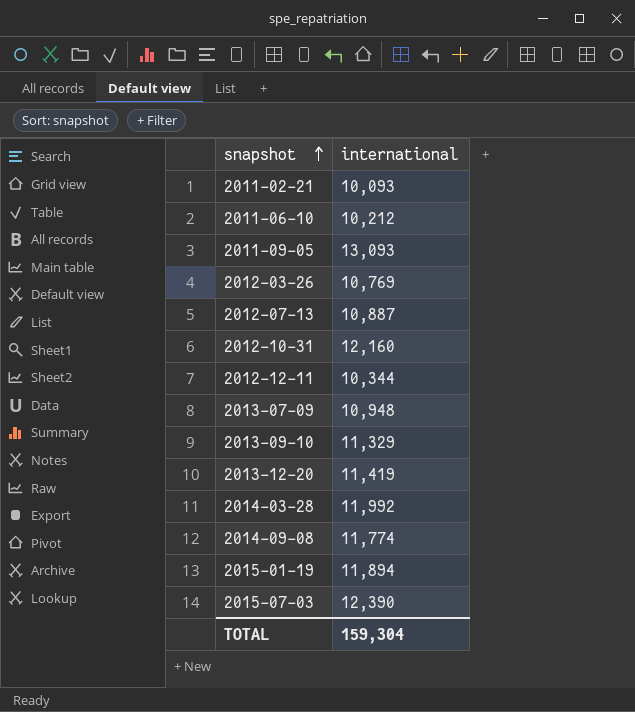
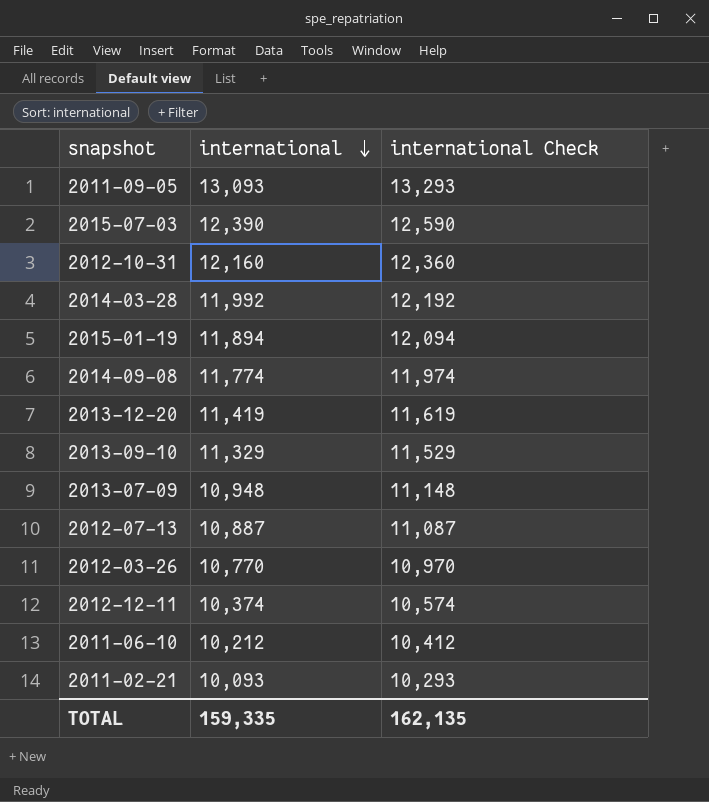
row order: snapshot ascending -> international descending
column international Check | formula: none -> [international] + 200
2012-03-26 | international: 10,769 -> 10,770
2012-12-11 | international: 10,344 -> 10,374
TOTAL | international: 159,304 -> 159,335

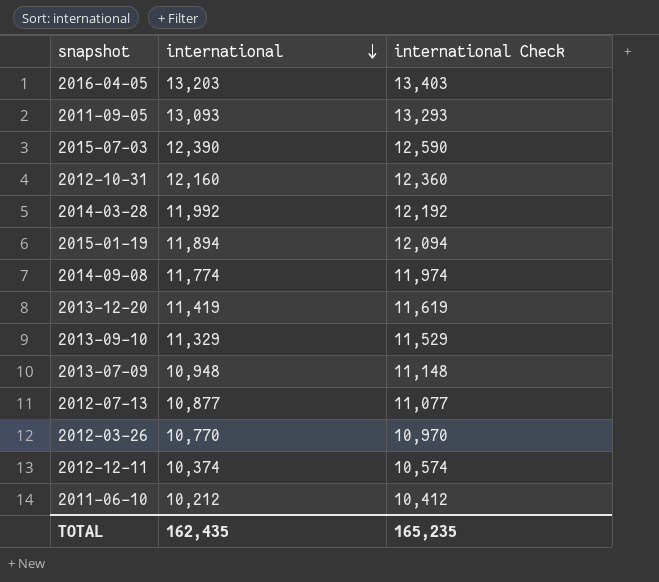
row 2011-02-21: 10,093 | 10,293 -> none
row 2016-04-05: none -> 13,203 | 13,403
2012-07-13 | international: 10,887 -> 10,877
2012-07-13 | international Check: 11,087 -> 11,077
TOTAL | international: 159,335 -> 162,435
TOTAL | international Check: 162,135 -> 165,235

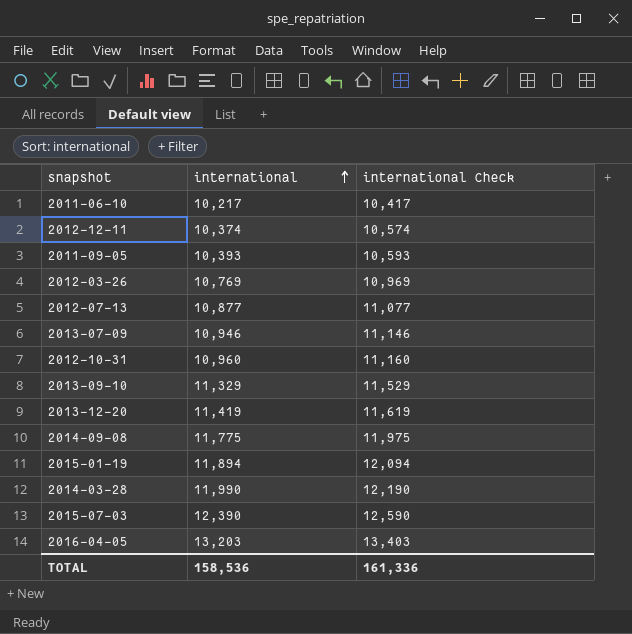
row order: international descending -> international ascending
2011-06-10 | international: 10,212 -> 10,217
2011-06-10 | international Check: 10,412 -> 10,417
2011-09-05 | international: 13,093 -> 10,393
2011-09-05 | international Check: 13,293 -> 10,593
2012-03-26 | international: 10,770 -> 10,769
2012-03-26 | international Check: 10,970 -> 10,969
2013-07-09 | international: 10,948 -> 10,946
2013-07-09 | international Check: 11,148 -> 11,146
2012-10-31 | international: 12,160 -> 10,960
2012-10-31 | international Check: 12,360 -> 11,160
2014-09-08 | international: 11,774 -> 11,775
2014-09-08 | international Check: 11,974 -> 11,975
2014-03-28 | international: 11,992 -> 11,990
2014-03-28 | international Check: 12,192 -> 12,190
TOTAL | international: 162,435 -> 158,536
TOTAL | international Check: 165,235 -> 161,336

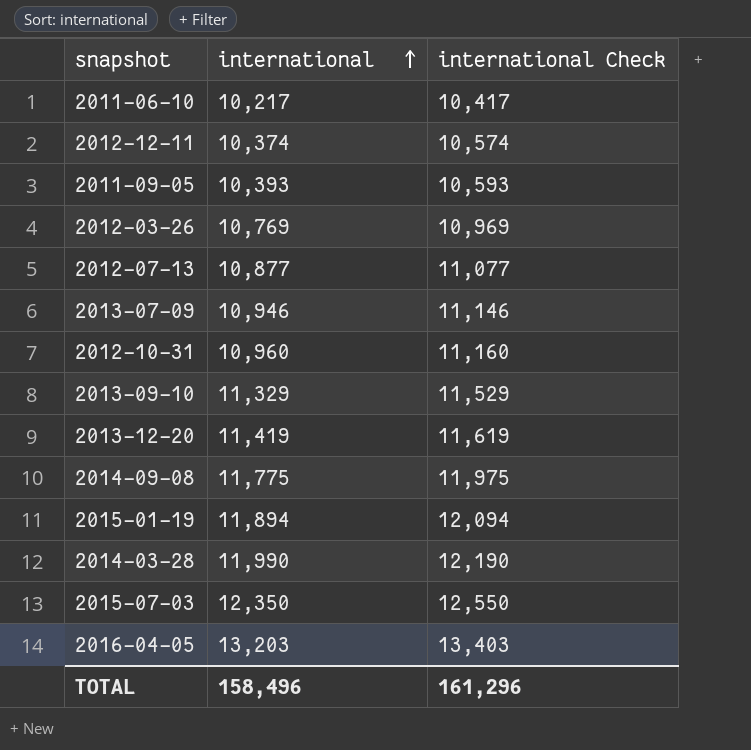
2015-07-03 | international: 12,390 -> 12,350
2015-07-03 | international Check: 12,590 -> 12,550
TOTAL | international: 158,536 -> 158,496
TOTAL | international Check: 161,336 -> 161,296

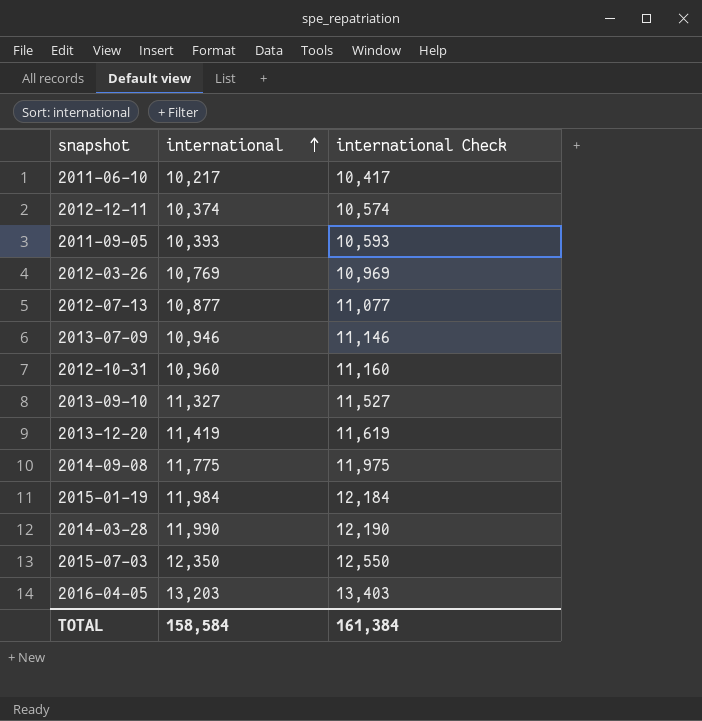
2013-09-10 | international: 11,329 -> 11,327
2013-09-10 | international Check: 11,529 -> 11,527
2015-01-19 | international: 11,894 -> 11,984
2015-01-19 | international Check: 12,094 -> 12,184
TOTAL | international: 158,496 -> 158,584
TOTAL | international Check: 161,296 -> 161,384

